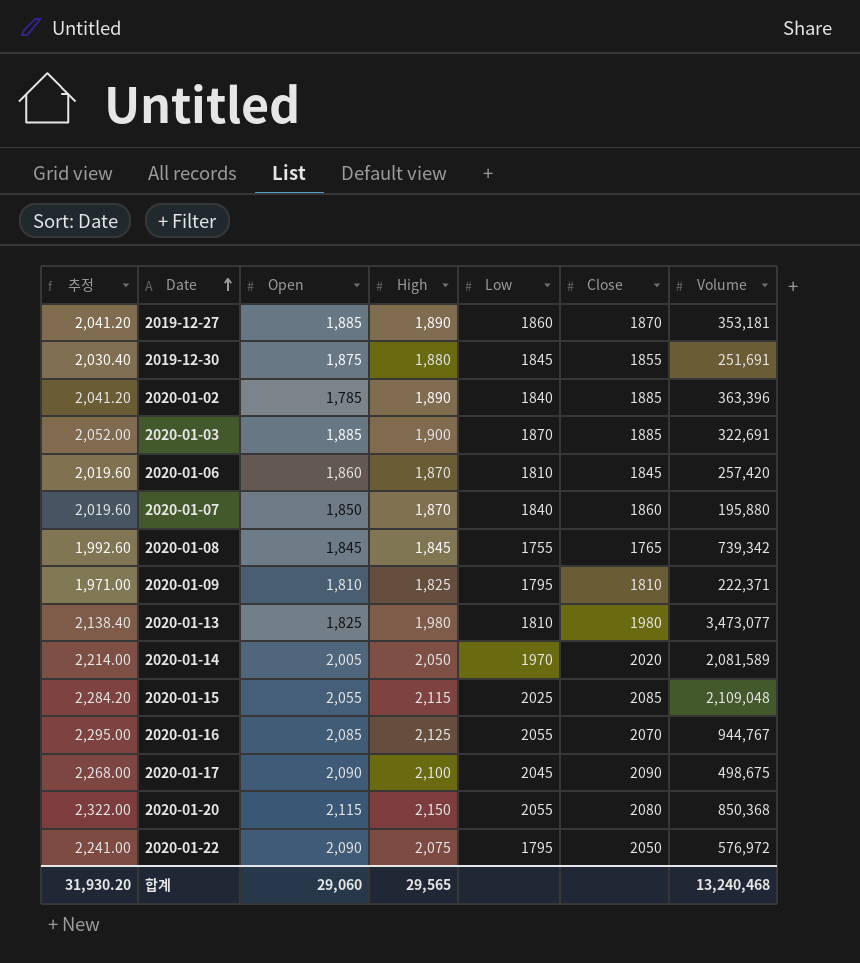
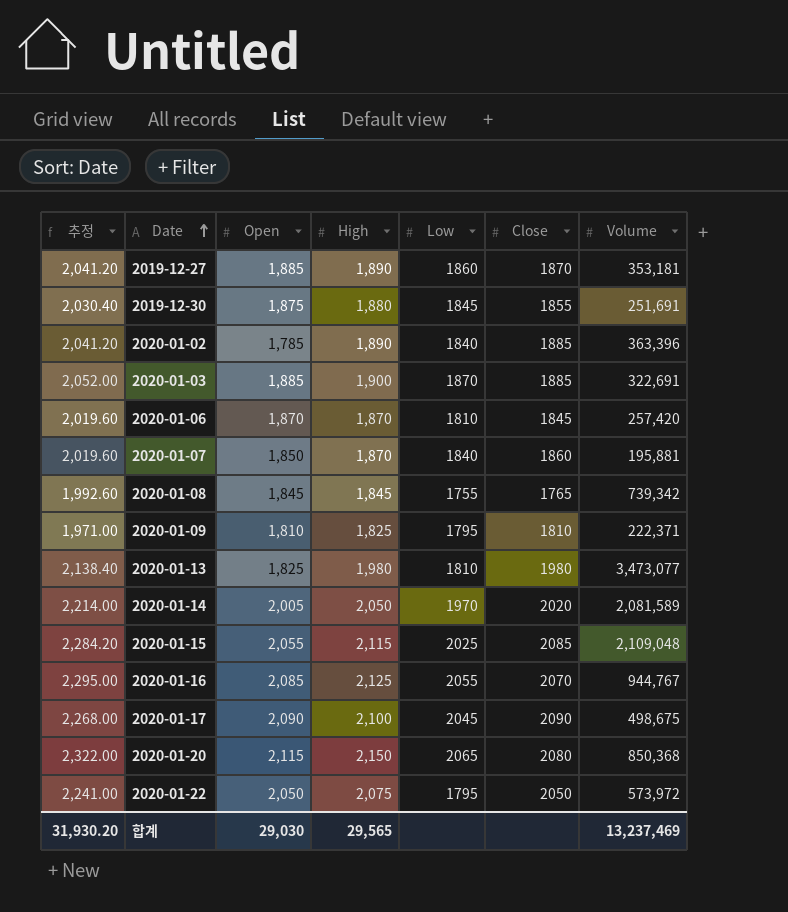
2020-01-06 | Open: 1,860 -> 1,870
2020-01-07 | Volume: 195,880 -> 195,881
2020-01-20 | Low: 2055 -> 2065
2020-01-22 | Open: 2,090 -> 2,050
2020-01-22 | Volume: 576,972 -> 573,972
합계 | Open: 29,060 -> 29,030
합계 | Volume: 13,240,468 -> 13,237,469

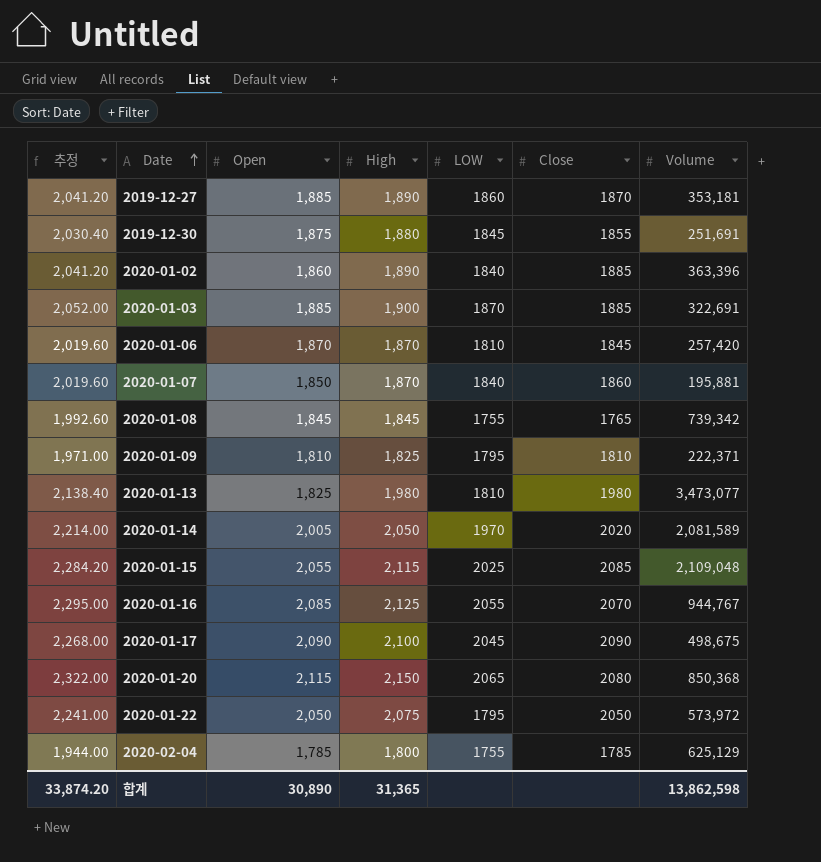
column name: Low -> LOW
2020-01-02 | Open: 1,785 -> 1,860
row 2020-02-04: none -> 1,944.00 | 1,785 | 1,800 | 1755 | 1785 | 625,129
합계 | 추정: 31,930.20 -> 33,874.20
합계 | Open: 29,030 -> 30,890
합계 | High: 29,565 -> 31,365
합계 | Volume: 13,237,469 -> 13,862,598

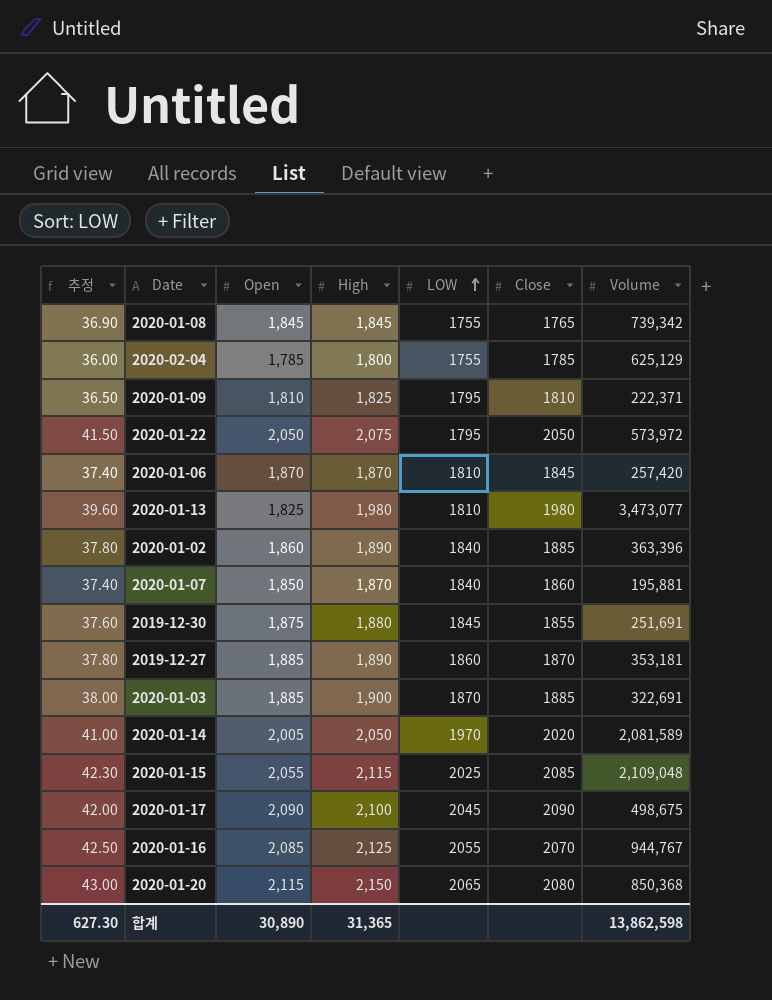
row order: Date ascending -> LOW ascending
column 추정 | formula: [High] * 1.08 -> [High] * 0.02
합계 | 추정: 33,874.20 -> 627.30

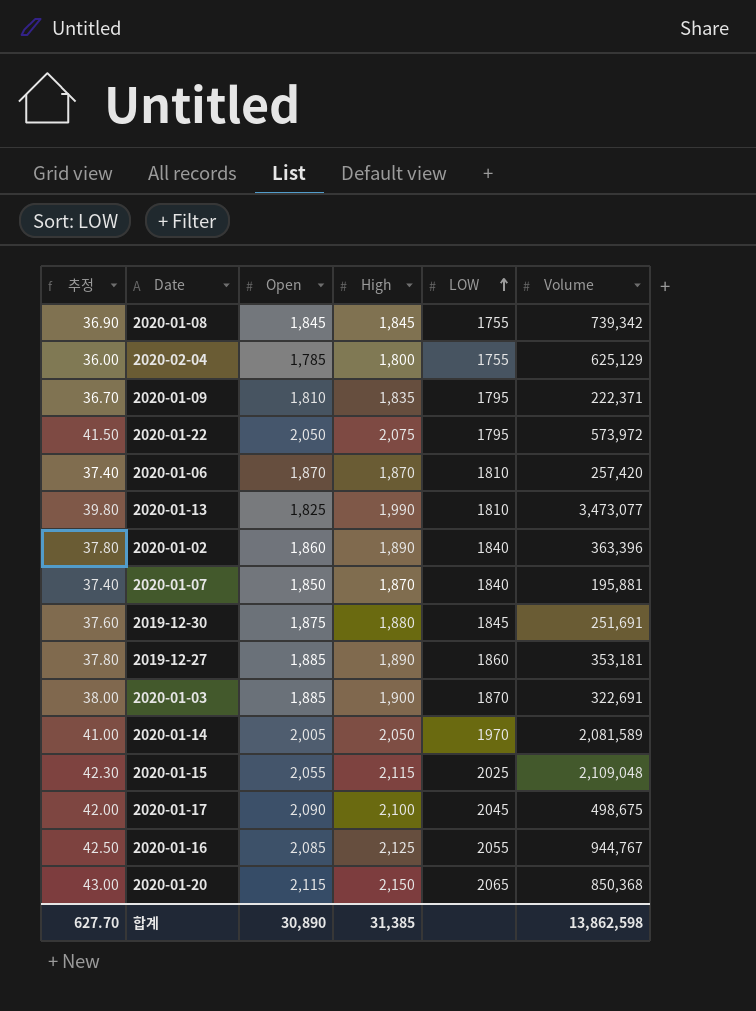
column Close | position: 6 -> none
2020-01-09 | 추정: 36.50 -> 36.70
2020-01-09 | High: 1,825 -> 1,835
2020-01-13 | 추정: 39.60 -> 39.80
2020-01-13 | High: 1,980 -> 1,990
합계 | 추정: 627.30 -> 627.70
합계 | High: 31,365 -> 31,385

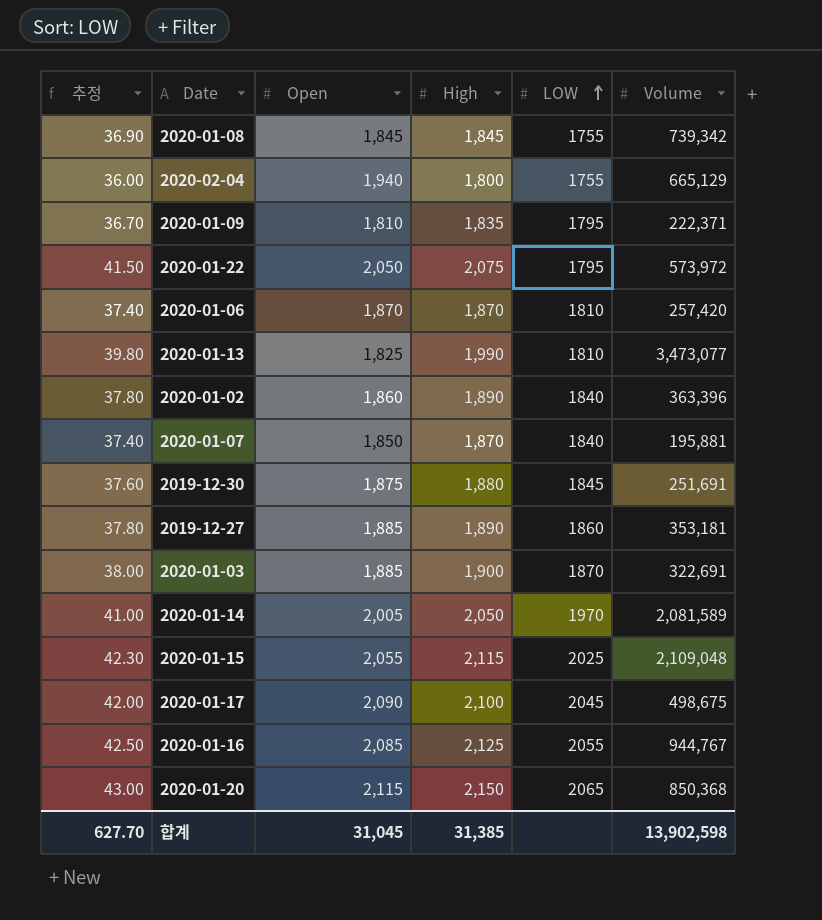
2020-02-04 | Open: 1,785 -> 1,940
2020-02-04 | Volume: 625,129 -> 665,129
합계 | Open: 30,890 -> 31,045
합계 | Volume: 13,862,598 -> 13,902,598

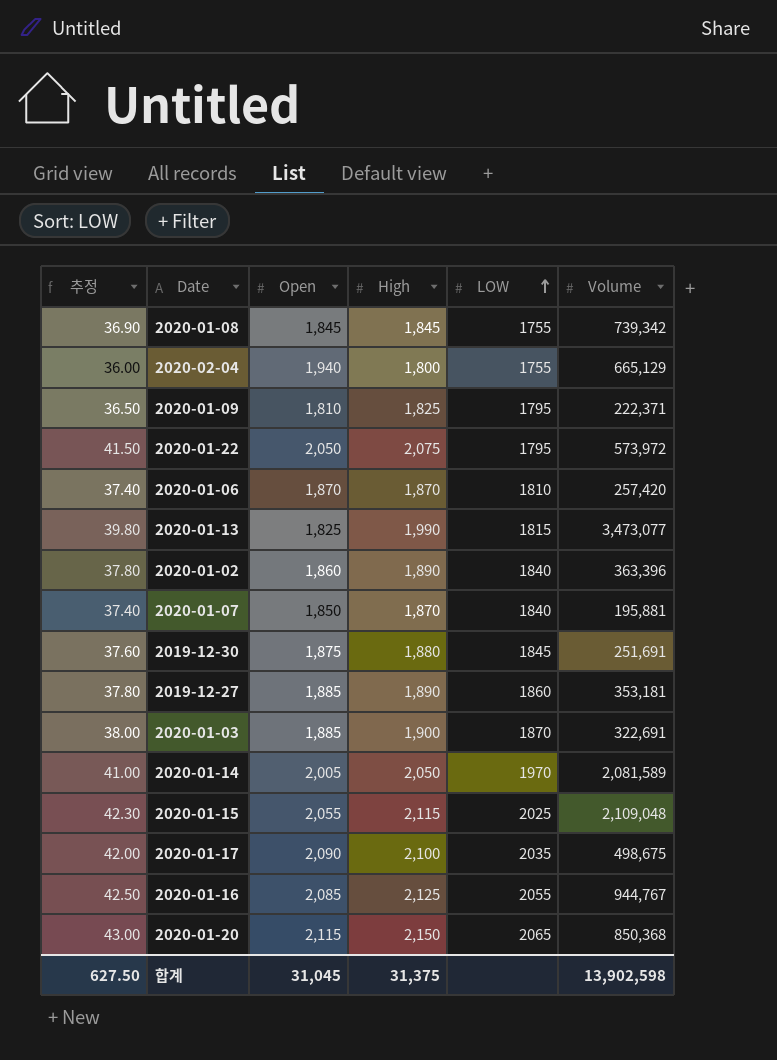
2020-01-09 | 추정: 36.70 -> 36.50
2020-01-09 | High: 1,835 -> 1,825
2020-01-13 | LOW: 1810 -> 1815
2020-01-17 | LOW: 2045 -> 2035
합계 | 추정: 627.70 -> 627.50
합계 | High: 31,385 -> 31,375

